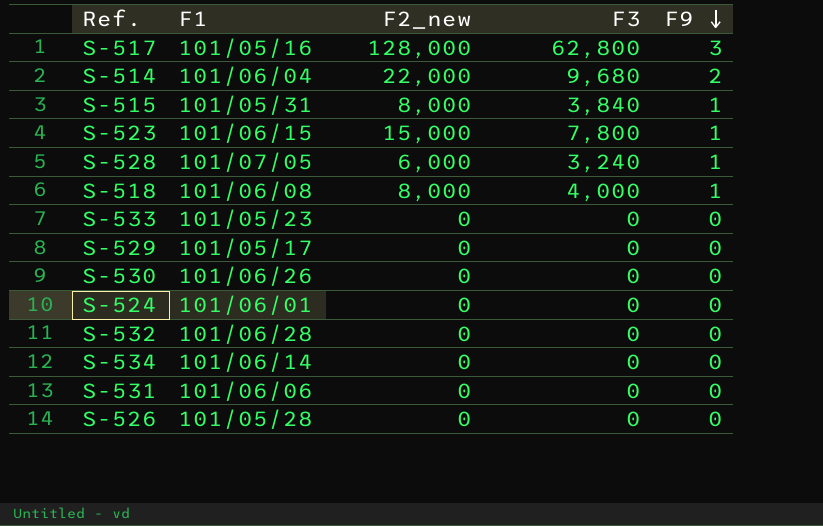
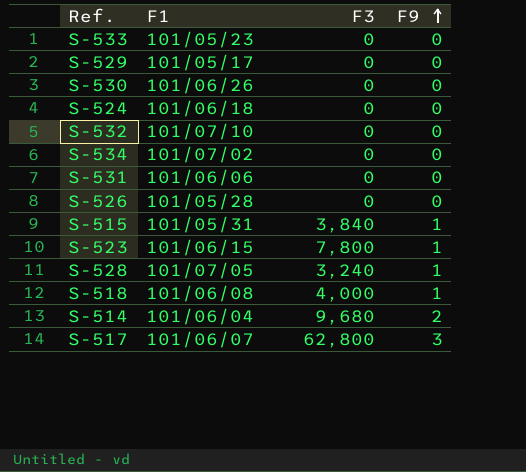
row order: F9 descending -> F9 ascending
column F2_new | position: 3 -> none
S-524 | F1: 101/06/01 -> 101/06/18
S-532 | F1: 101/06/28 -> 101/07/10
S-534 | F1: 101/06/14 -> 101/07/02
S-517 | F1: 101/05/16 -> 101/06/07

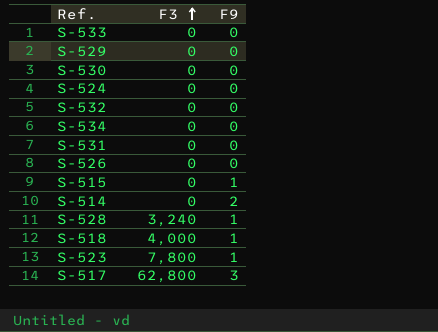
row order: F9 ascending -> F3 ascending
column F1 | position: 2 -> none
S-515 | F3: 3,840 -> 0
S-514 | F3: 9,680 -> 0

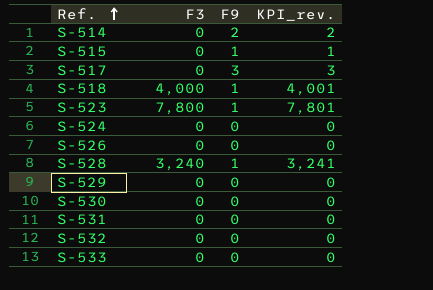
row order: F3 ascending -> Ref. ascending
column KPI_rev. | formula: none -> [F3] + [F9]
row S-534: 0 | 0 -> none
S-517 | F3: 62,800 -> 0

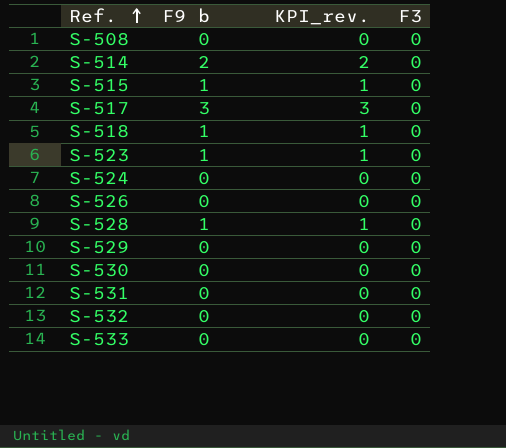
column name: F9 -> F9 b
column F3 | position: 2 -> 4
row S-508: none -> 0 | 0 | 0
S-518 | KPI_rev.: 4,001 -> 1
S-518 | F3: 4,000 -> 0
S-523 | KPI_rev.: 7,801 -> 1
S-523 | F3: 7,800 -> 0
S-528 | KPI_rev.: 3,241 -> 1
S-528 | F3: 3,240 -> 0

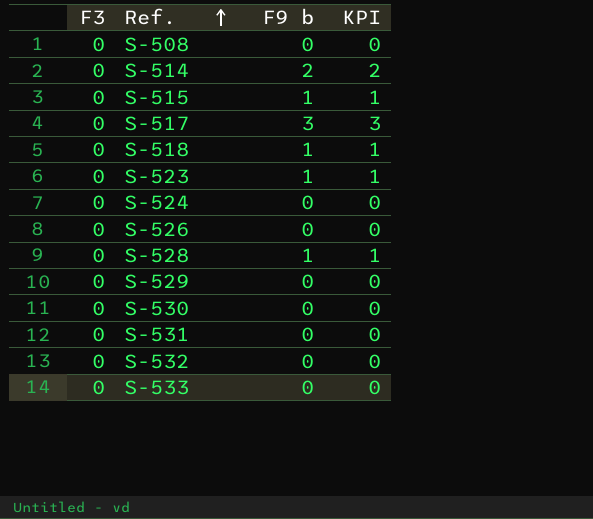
column F3 | position: 4 -> 1
column name: KPI_rev. -> KPI

